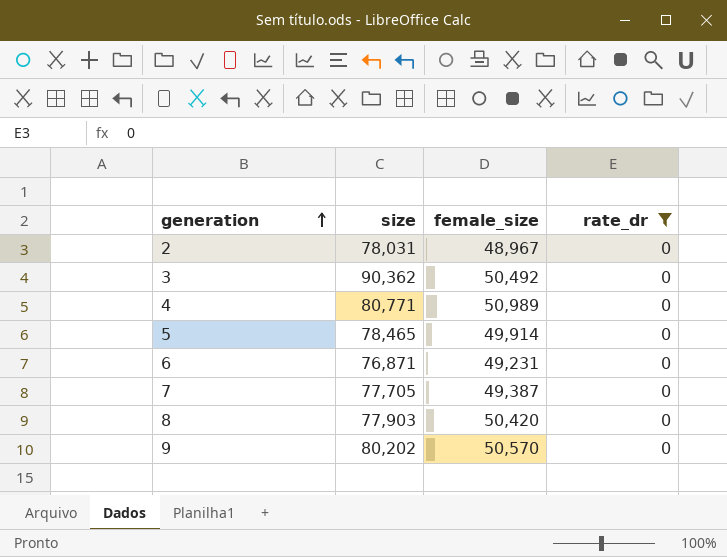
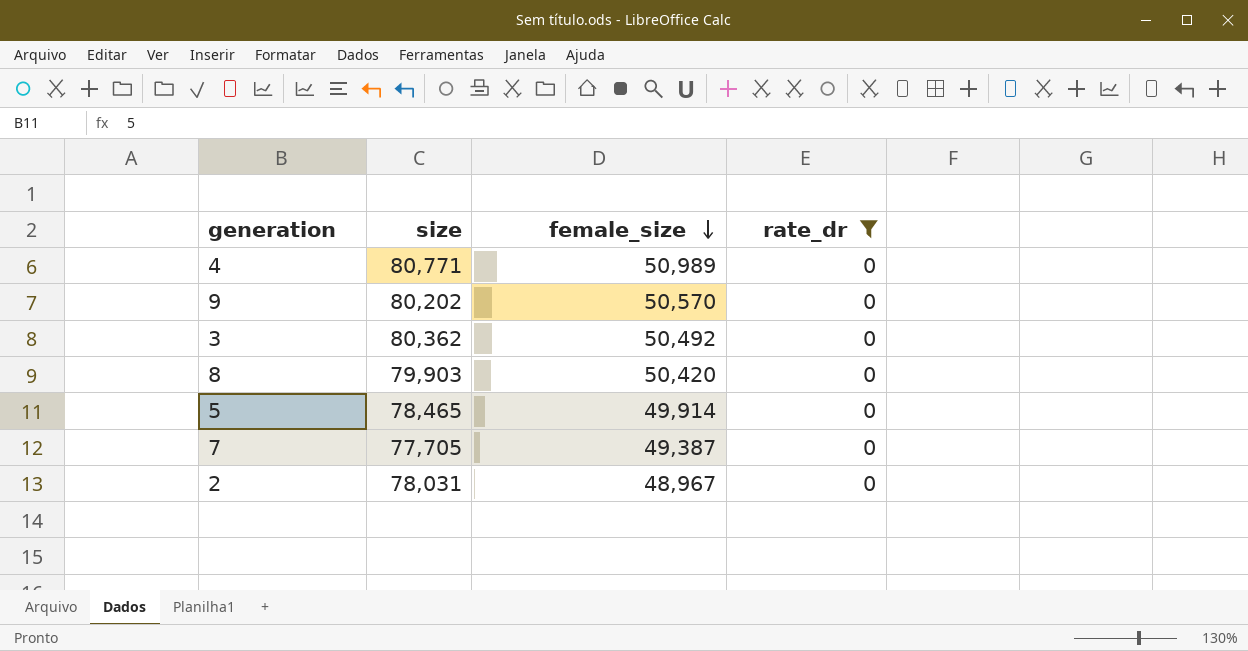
row order: generation ascending -> female_size descending
row 6: 76,871 | 49,231 | 0 -> none
3 | size: 90,362 -> 80,362
8 | size: 77,903 -> 79,903

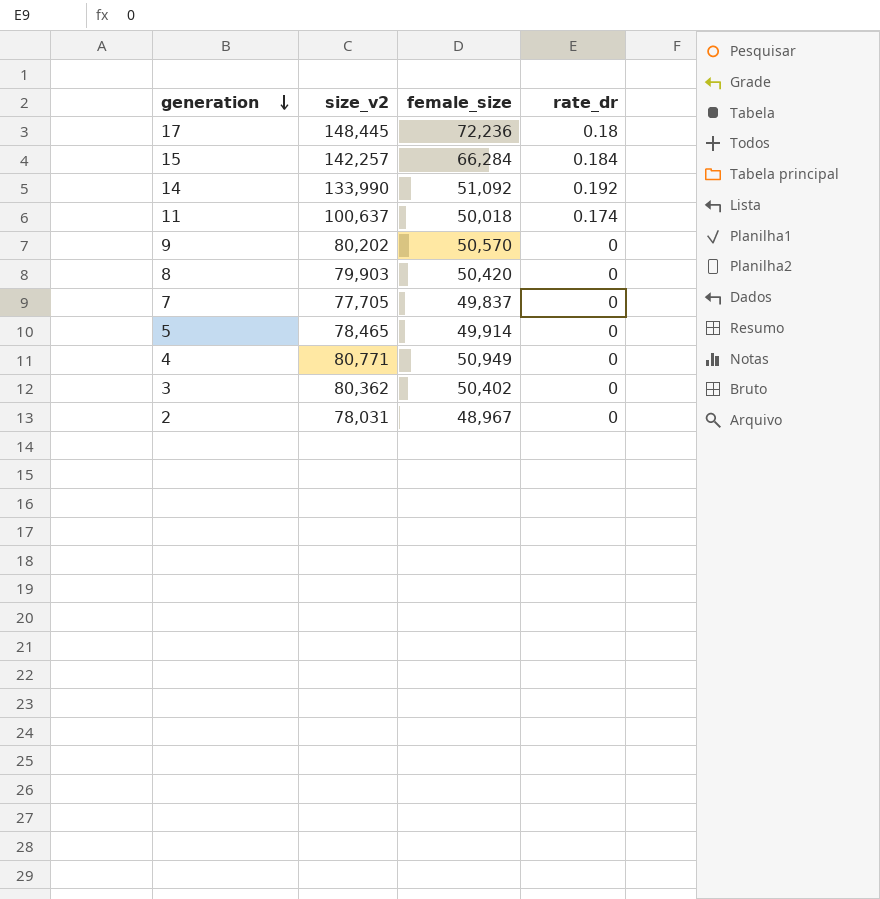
filter: rate_dr = 0 -> none
row order: female_size descending -> generation descending
column name: size -> size_v2
7 | female_size: 49,387 -> 49,837
4 | female_size: 50,989 -> 50,949
3 | female_size: 50,492 -> 50,402

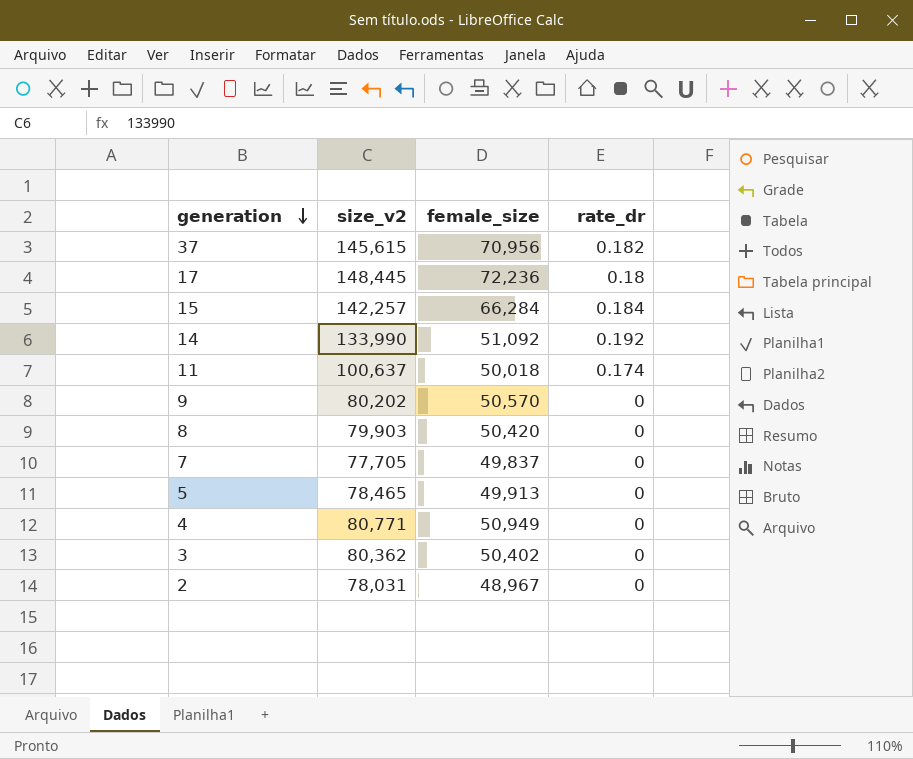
row 37: none -> 145,615 | 70,956 | 0.182
5 | female_size: 49,914 -> 49,913

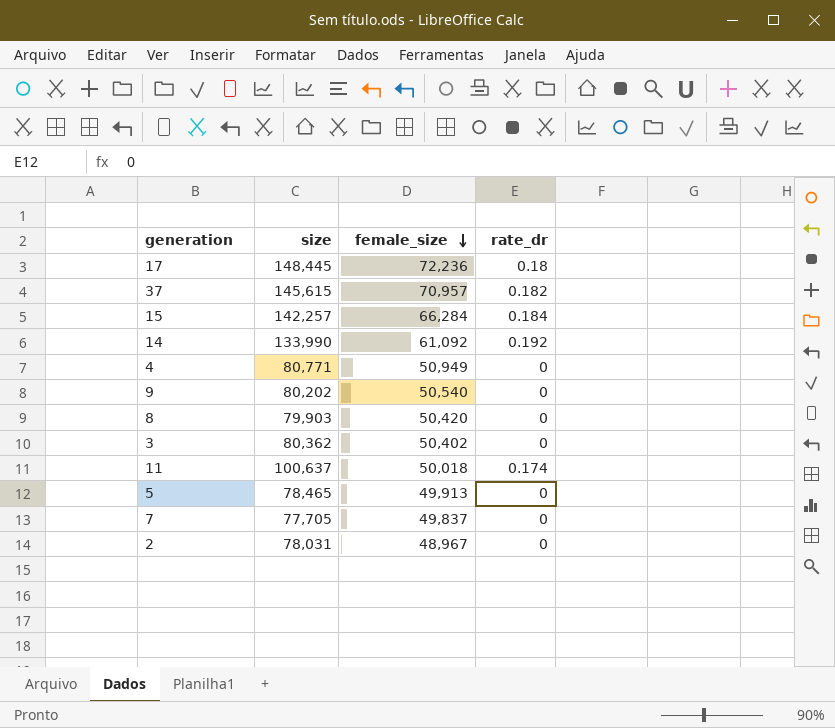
row order: generation descending -> female_size descending
column name: size_v2 -> size
37 | female_size: 70,956 -> 70,957
14 | female_size: 51,092 -> 61,092
9 | female_size: 50,570 -> 50,540

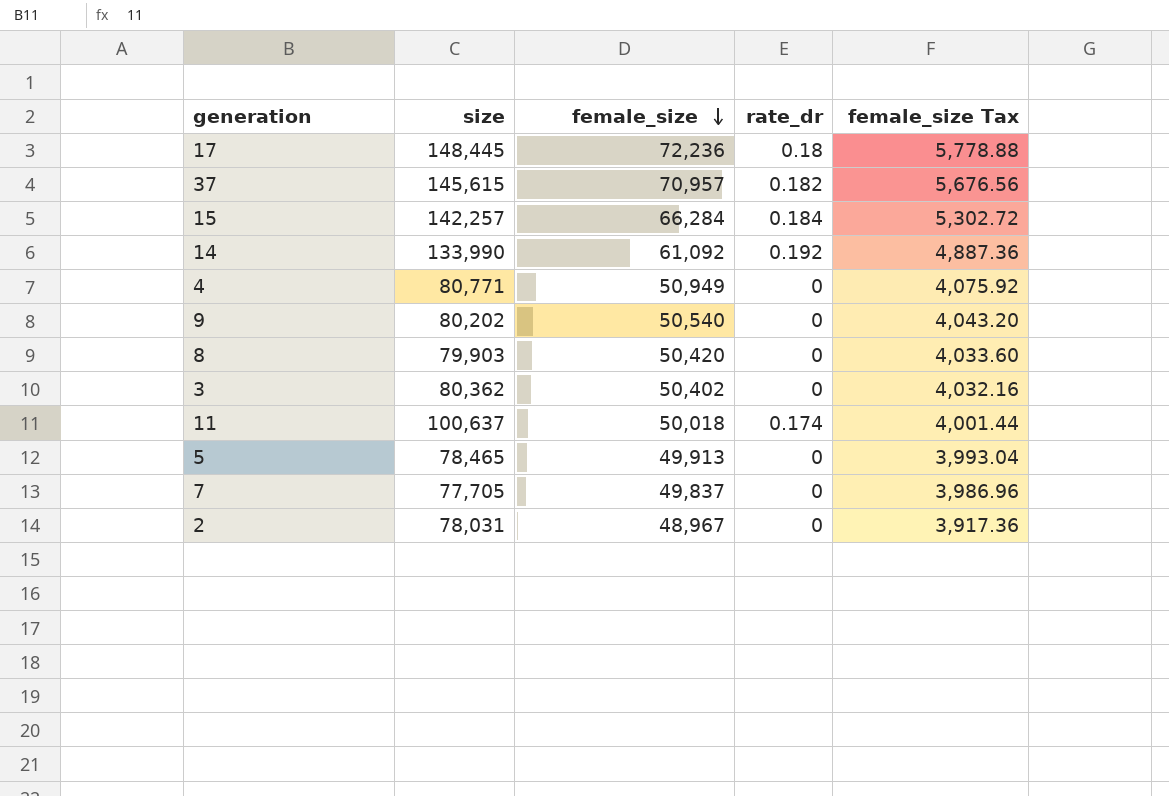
column female_size Tax | formula: none -> [female_size] * 0.08

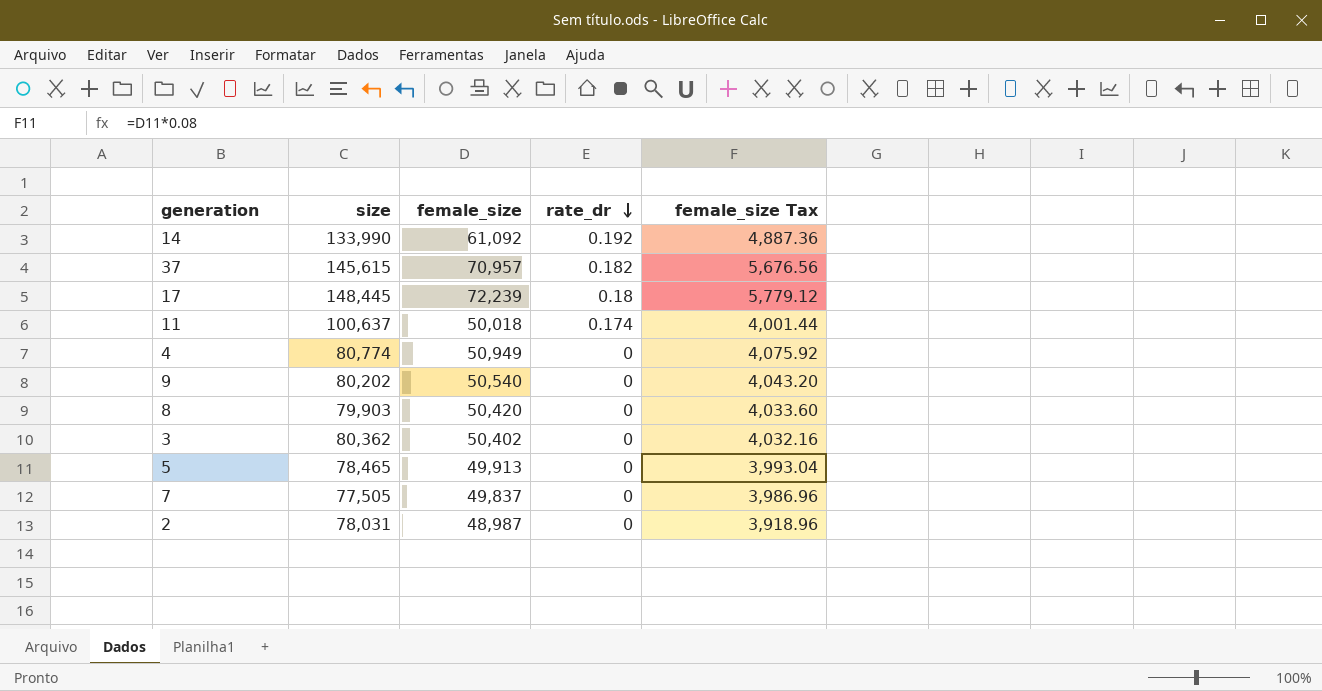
row order: female_size descending -> rate_dr descending
row 15: 142,257 | 66,284 | 0.184 | 5,302.72 -> none
17 | female_size: 72,236 -> 72,239
17 | female_size Tax: 5,778.88 -> 5,779.12
4 | size: 80,771 -> 80,774
7 | size: 77,705 -> 77,505
2 | female_size: 48,967 -> 48,987
2 | female_size Tax: 3,917.36 -> 3,918.96

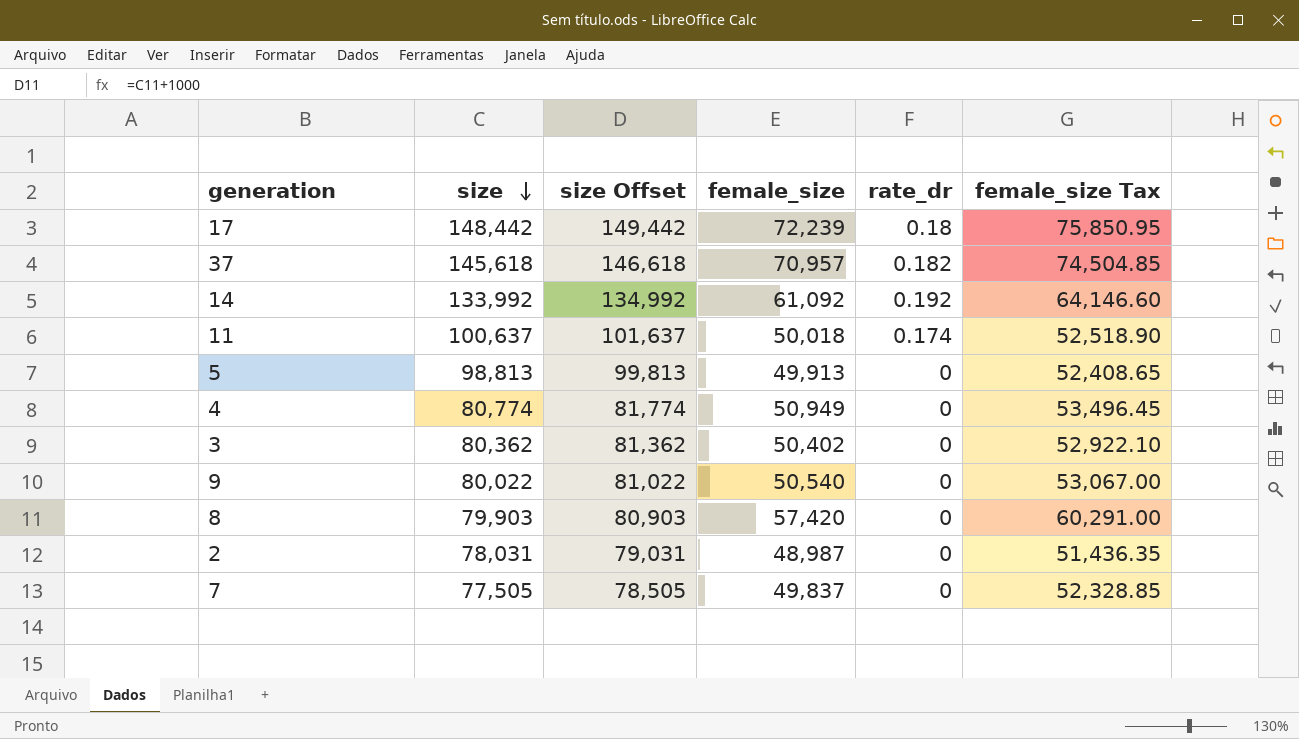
row order: rate_dr descending -> size descending
column size Offset | formula: none -> [size] + 1000
column female_size Tax | formula: [female_size] * 0.08 -> [female_size] * 1.05
17 | size: 148,445 -> 148,442
37 | size: 145,615 -> 145,618
14 | size: 133,990 -> 133,992
5 | size: 78,465 -> 98,813
9 | size: 80,202 -> 80,022
8 | female_size: 50,420 -> 57,420

